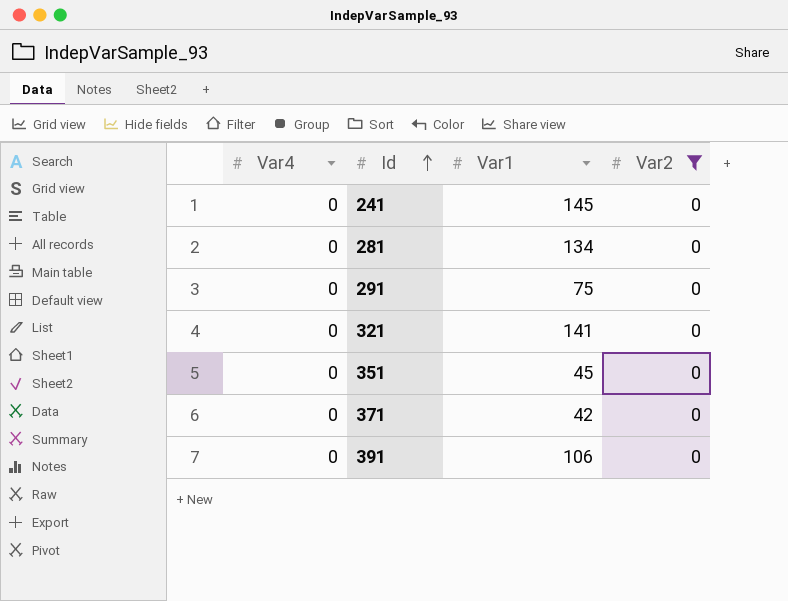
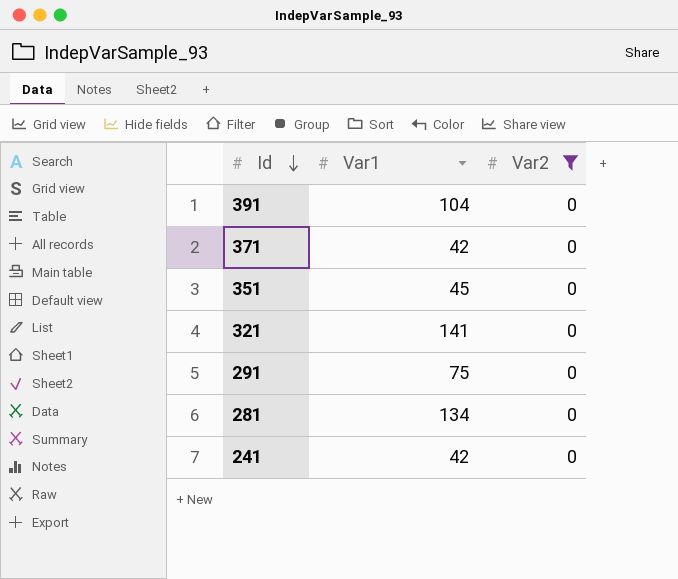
row order: Id ascending -> Id descending
column Var4 | position: 1 -> none
391 | Var1: 106 -> 104
241 | Var1: 145 -> 42

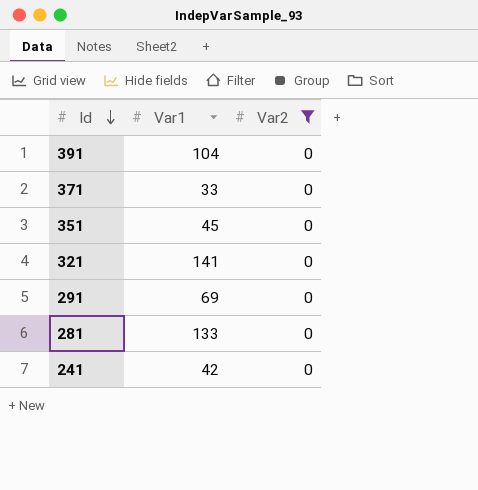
371 | Var1: 42 -> 33
291 | Var1: 75 -> 69
281 | Var1: 134 -> 133

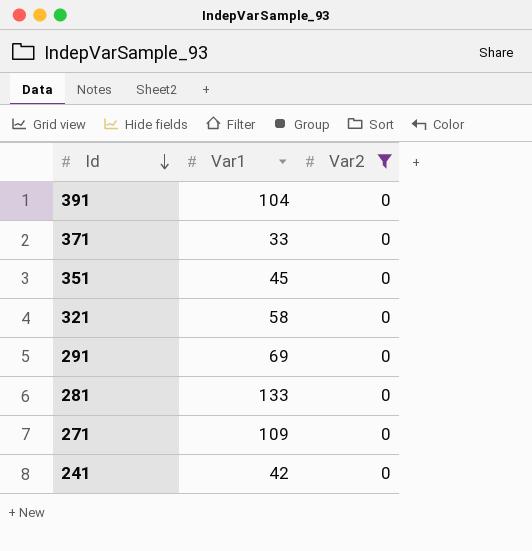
321 | Var1: 141 -> 58
row 271: none -> 109 | 0

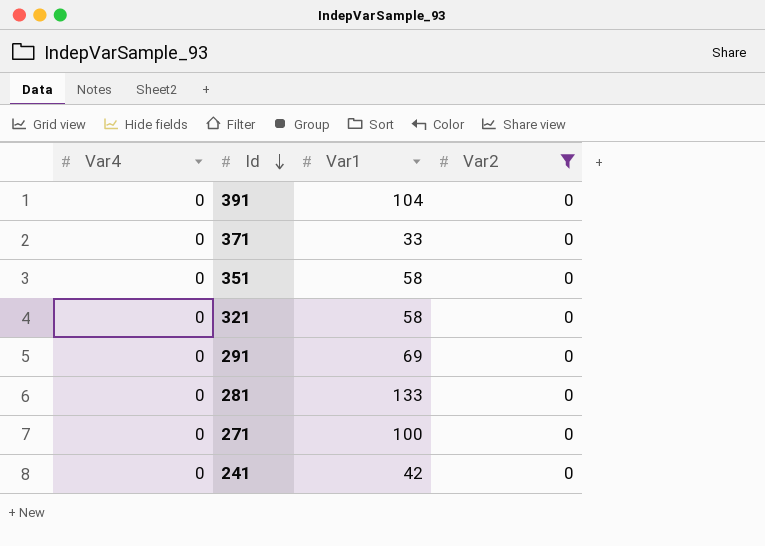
column Var4 | position: none -> 1
351 | Var1: 45 -> 58
271 | Var1: 109 -> 100

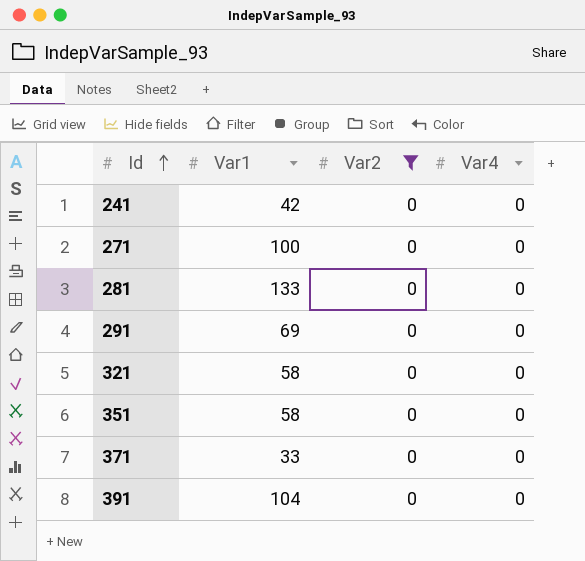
row order: Id descending -> Id ascending
column Var4 | position: 1 -> 4

